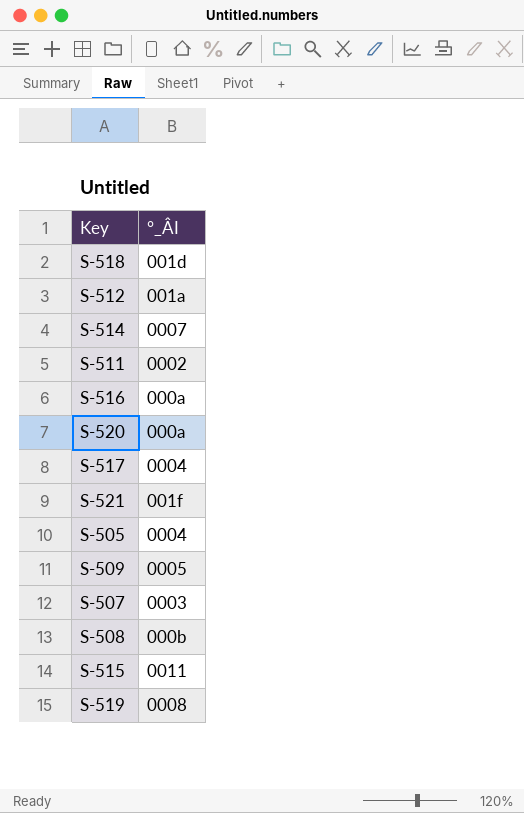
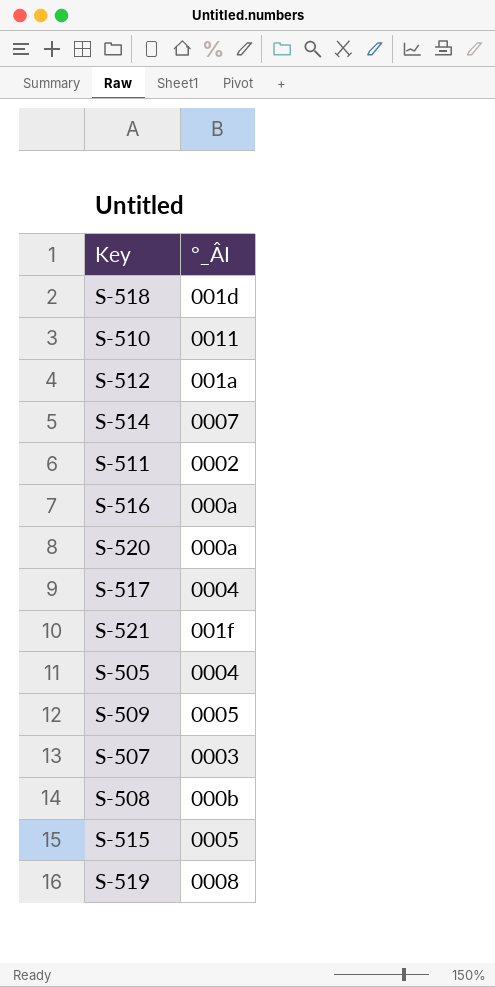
row S-510: none -> 0011
S-515 | °_ÂI: 0011 -> 0005

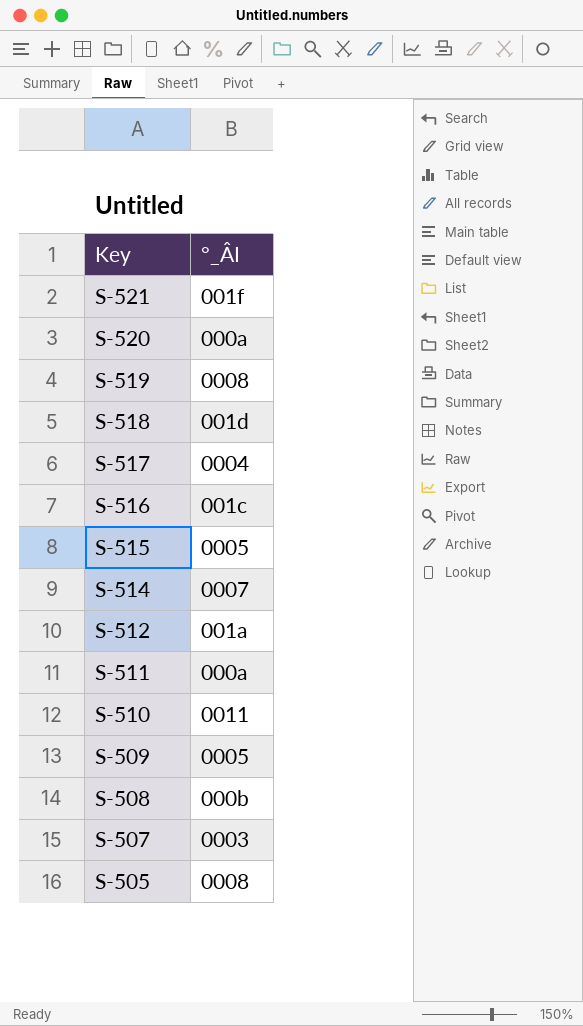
row order: none -> Key descending
S-516 | °_ÂI: 000a -> 001c
S-511 | °_ÂI: 0002 -> 000a
S-505 | °_ÂI: 0004 -> 0008

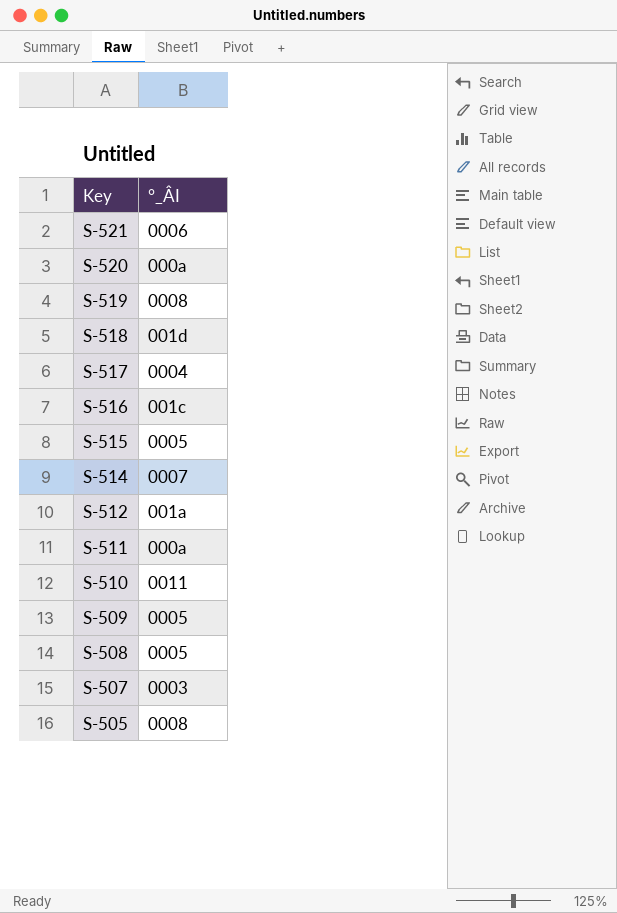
S-521 | °_ÂI: 001f -> 0006
S-508 | °_ÂI: 000b -> 0005

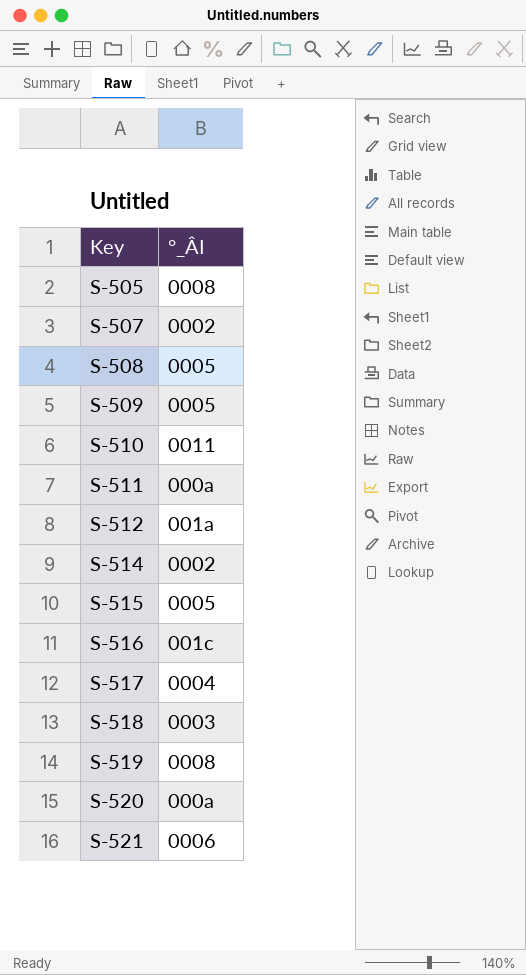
row order: Key descending -> Key ascending
S-507 | °_ÂI: 0003 -> 0002
S-514 | °_ÂI: 0007 -> 0002
S-518 | °_ÂI: 001d -> 0003

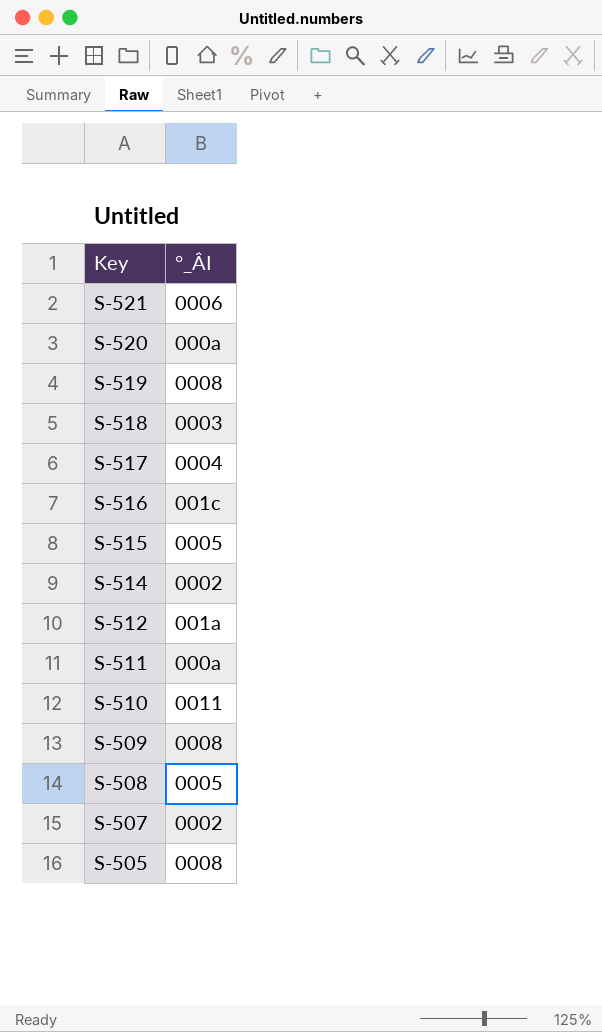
row order: Key ascending -> Key descending
S-509 | °_ÂI: 0005 -> 0008

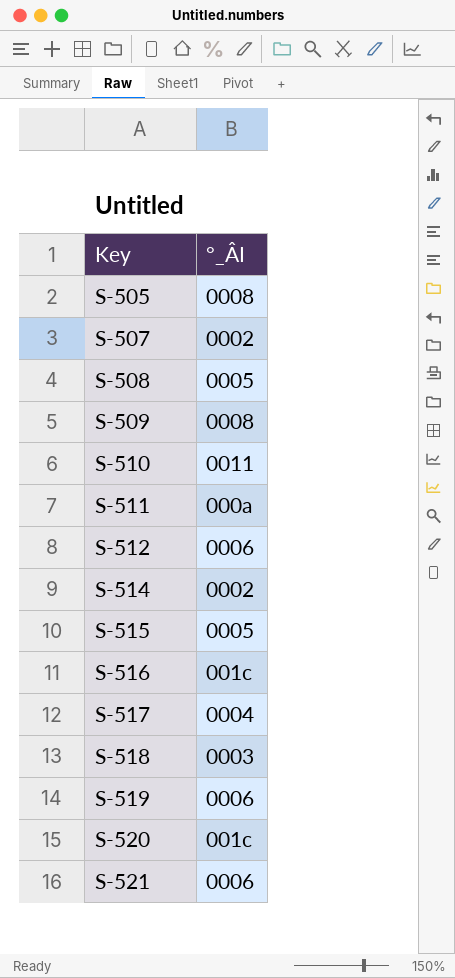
row order: Key descending -> Key ascending
S-512 | °_ÂI: 001a -> 0006
S-519 | °_ÂI: 0008 -> 0006
S-520 | °_ÂI: 000a -> 001c

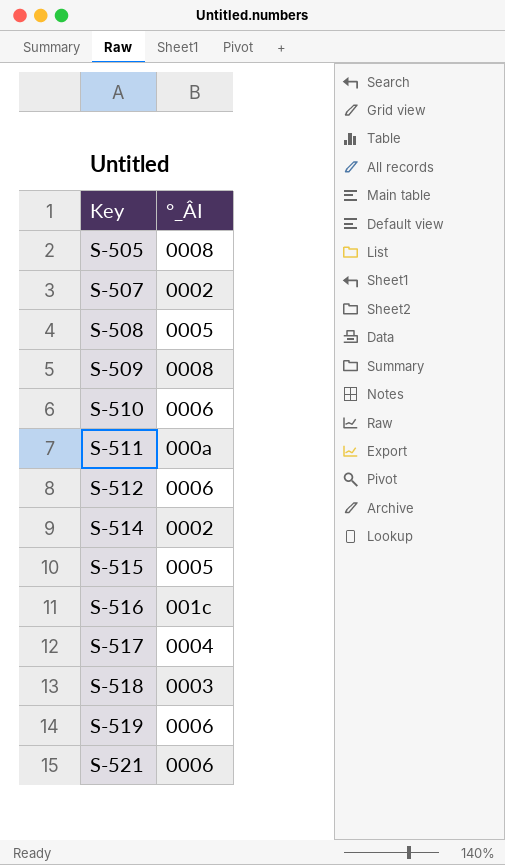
row S-520: 001c -> none
S-510 | °_ÂI: 0011 -> 0006

